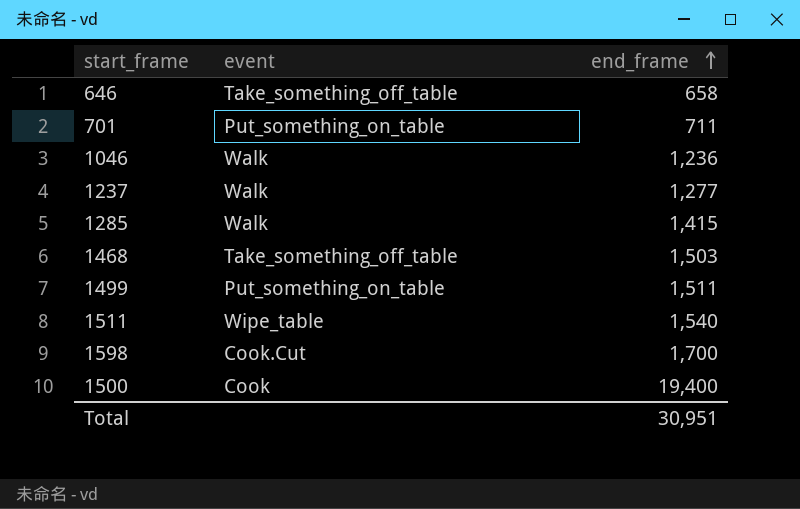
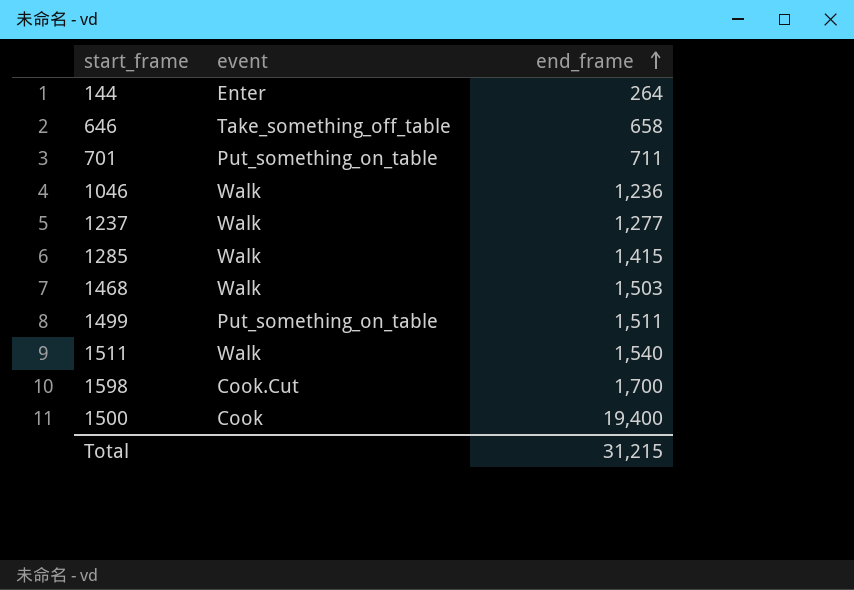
row 144: none -> Enter | 264
1468 | event: Take_something_off_table -> Walk
1511 | event: Wipe_table -> Walk
Total | end_frame: 30,951 -> 31,215

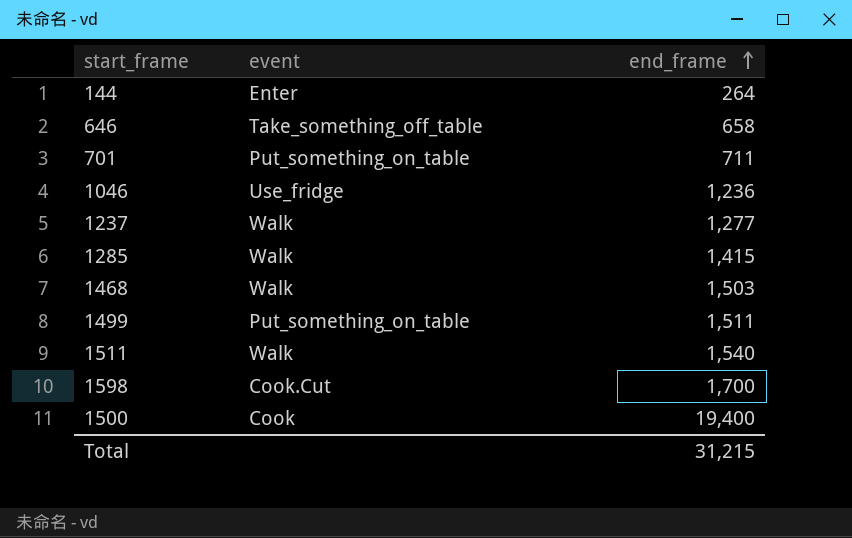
1046 | event: Walk -> Use_fridge

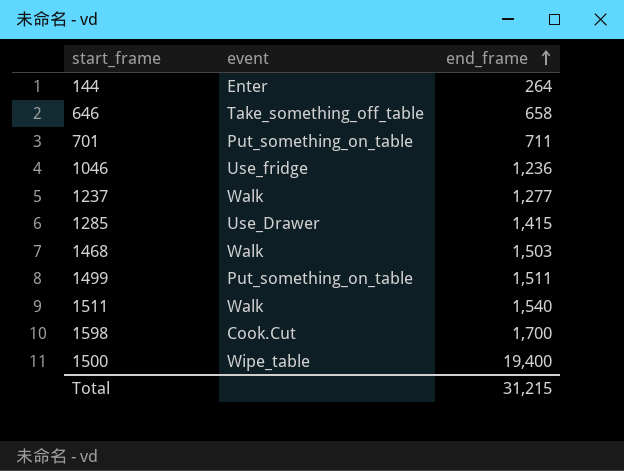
1285 | event: Walk -> Use_Drawer
1500 | event: Cook -> Wipe_table

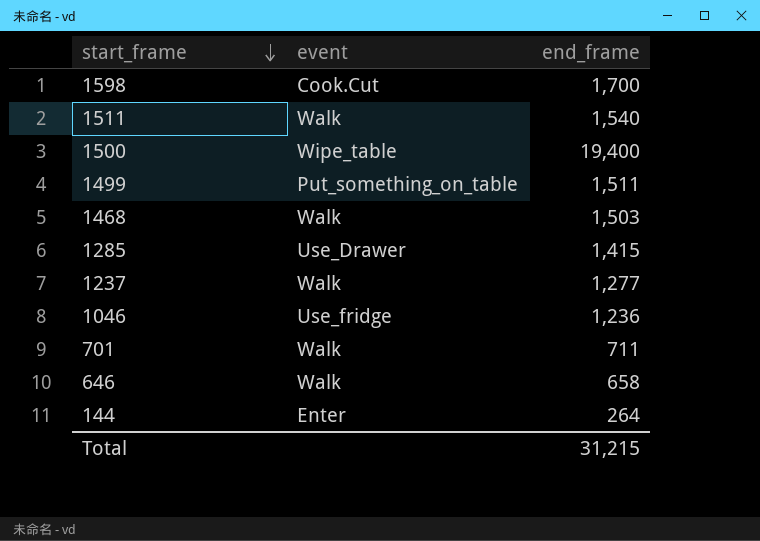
row order: end_frame ascending -> start_frame descending
701 | event: Put_something_on_table -> Walk
646 | event: Take_something_off_table -> Walk

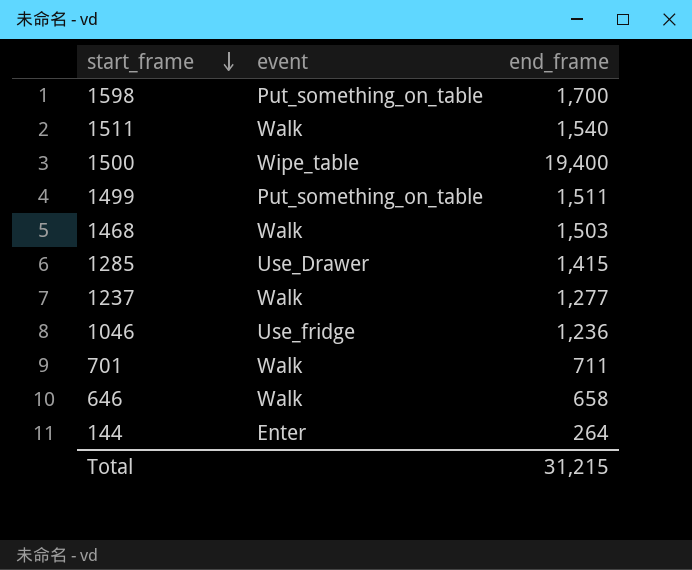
1598 | event: Cook.Cut -> Put_something_on_table

